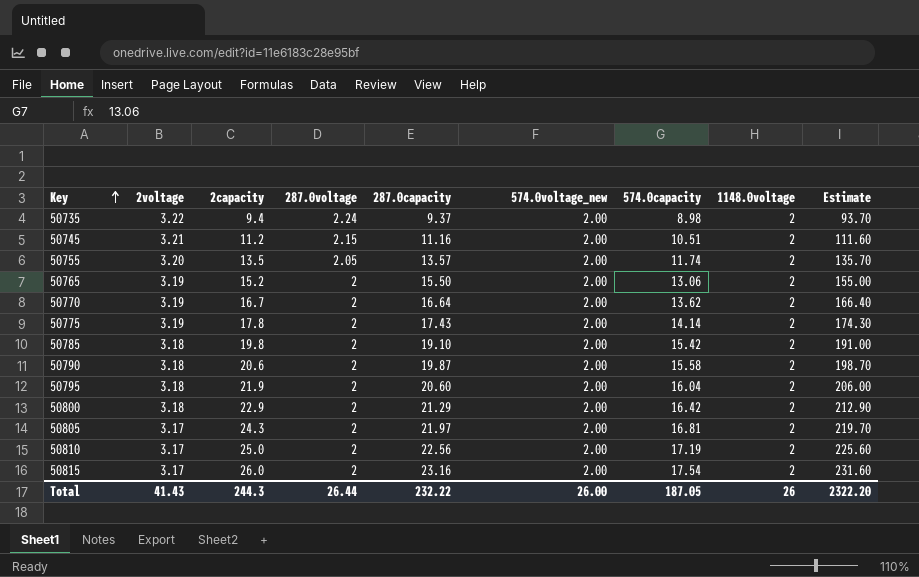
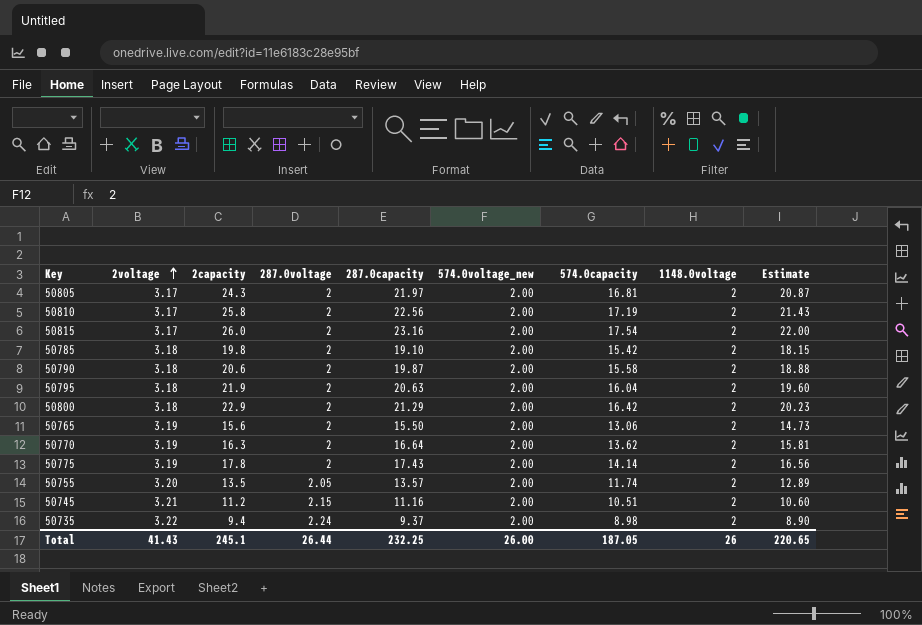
row order: Key ascending -> 2voltage ascending
column Estimate | formula: [287.0capacity] * 10 -> [287.0capacity] * 0.95
50810 | 2capacity: 25.0 -> 25.8
50795 | 287.0capacity: 20.60 -> 20.63
50765 | 2capacity: 15.2 -> 15.6
50770 | 2capacity: 16.7 -> 16.3
Total | 2capacity: 244.3 -> 245.1
Total | 287.0capacity: 232.22 -> 232.25
Total | Estimate: 2322.20 -> 220.65

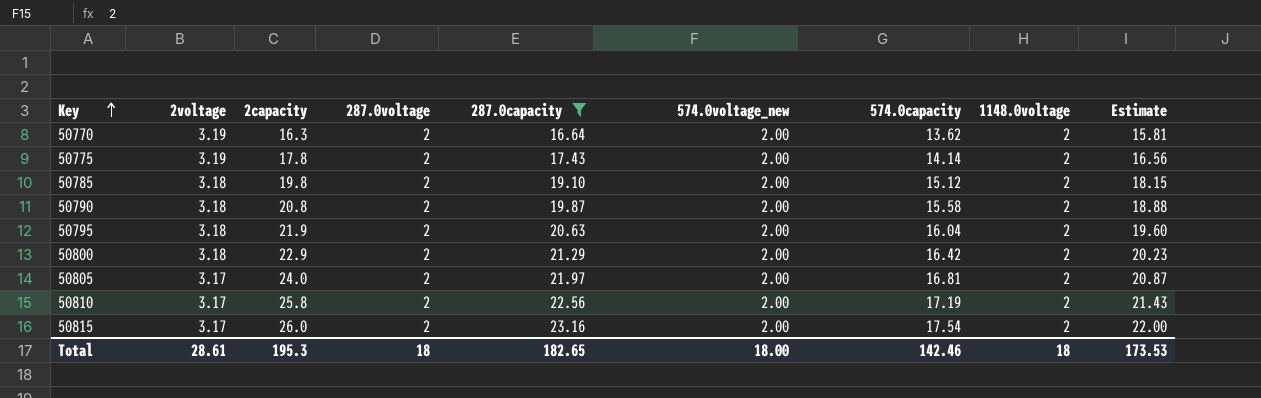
filter: none -> 287.0capacity >= 16.64
row order: 2voltage ascending -> Key ascending
50785 | 574.0capacity: 15.42 -> 15.12
50790 | 2capacity: 20.6 -> 20.8
50805 | 2capacity: 24.3 -> 24.0
Total | 2voltage: 41.43 -> 28.61
Total | 2capacity: 245.1 -> 195.3
Total | 287.0voltage: 26.44 -> 18
Total | 287.0capacity: 232.25 -> 182.65
Total | 574.0voltage_new: 26.00 -> 18.00
Total | 574.0capacity: 187.05 -> 142.46
Total | 1148.0voltage: 26 -> 18
Total | Estimate: 220.65 -> 173.53

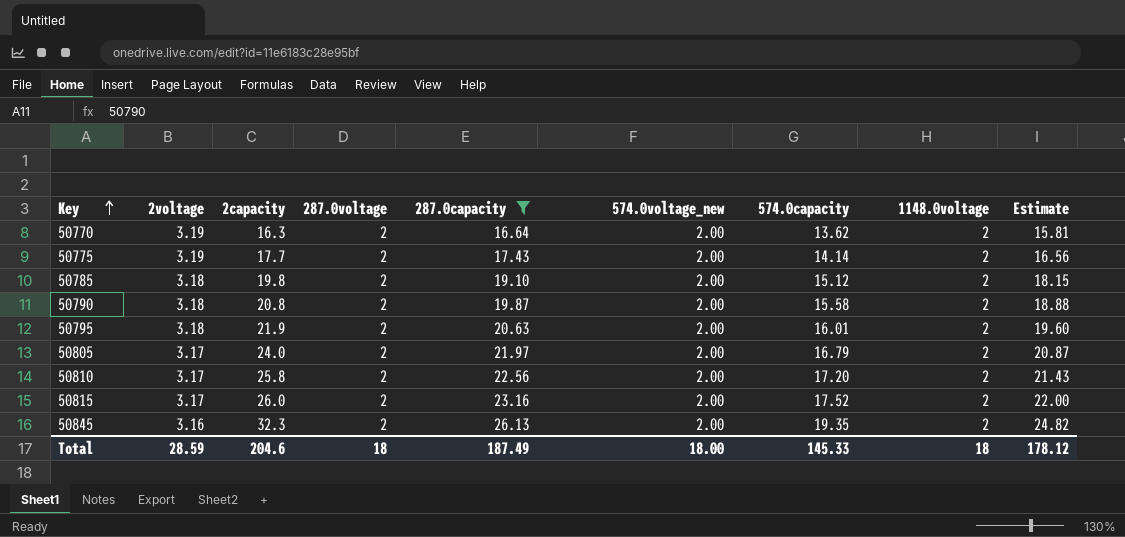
row 50800: 3.18 | 22.9 | 2 | 21.29 | 2.00 | 16.42 | 2 | 20.23 -> none
50775 | 2capacity: 17.8 -> 17.7
50795 | 574.0capacity: 16.04 -> 16.01
50805 | 574.0capacity: 16.81 -> 16.79
50810 | 574.0capacity: 17.19 -> 17.20
50815 | 574.0capacity: 17.54 -> 17.52
row 50845: none -> 3.16 | 32.3 | 2 | 26.13 | 2.00 | 19.35 | 2 | 24.82
Total | 2voltage: 28.61 -> 28.59
Total | 2capacity: 195.3 -> 204.6
Total | 287.0capacity: 182.65 -> 187.49
Total | 574.0capacity: 142.46 -> 145.33
Total | Estimate: 173.53 -> 178.12

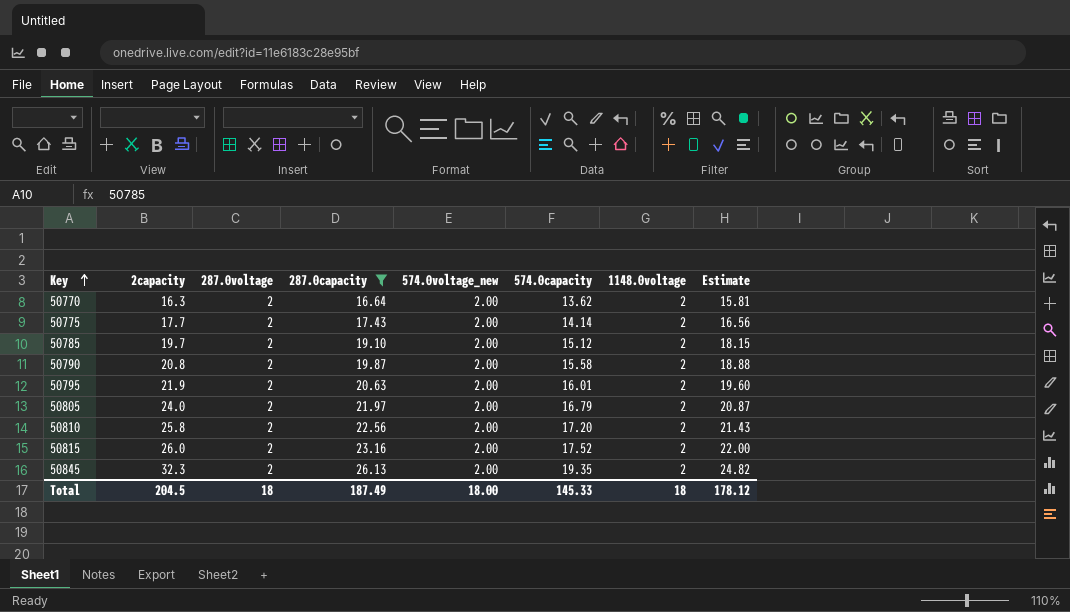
column 2voltage | position: 2 -> none
50785 | 2capacity: 19.8 -> 19.7
Total | 2capacity: 204.6 -> 204.5

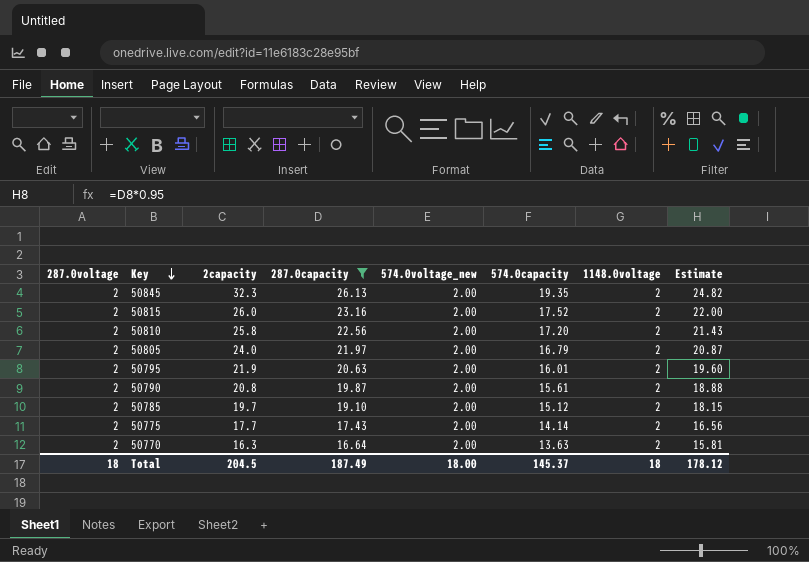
row order: Key ascending -> Key descending
column 287.0voltage | position: 3 -> 1
50790 | 574.0capacity: 15.58 -> 15.61
50770 | 574.0capacity: 13.62 -> 13.63
Total | 574.0capacity: 145.33 -> 145.37

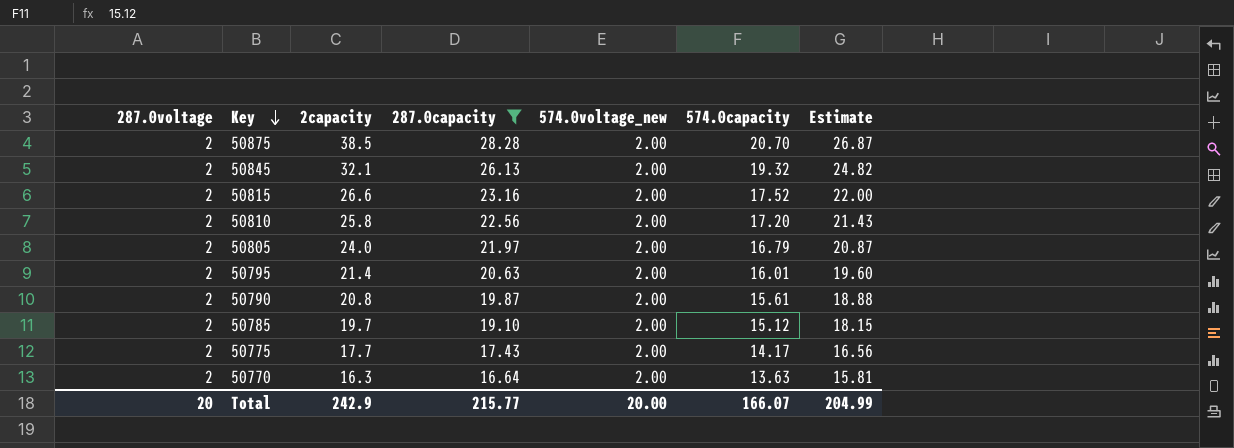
column 1148.0voltage | position: 7 -> none
row 50875: none -> 2 | 38.5 | 28.28 | 2.00 | 20.70 | 26.87
50845 | 2capacity: 32.3 -> 32.1
50845 | 574.0capacity: 19.35 -> 19.32
50815 | 2capacity: 26.0 -> 26.6
50795 | 2capacity: 21.9 -> 21.4
50775 | 574.0capacity: 14.14 -> 14.17
Total | 287.0voltage: 18 -> 20
Total | 2capacity: 204.5 -> 242.9
Total | 287.0capacity: 187.49 -> 215.77
Total | 574.0voltage_new: 18.00 -> 20.00
Total | 574.0capacity: 145.37 -> 166.07
Total | Estimate: 178.12 -> 204.99

